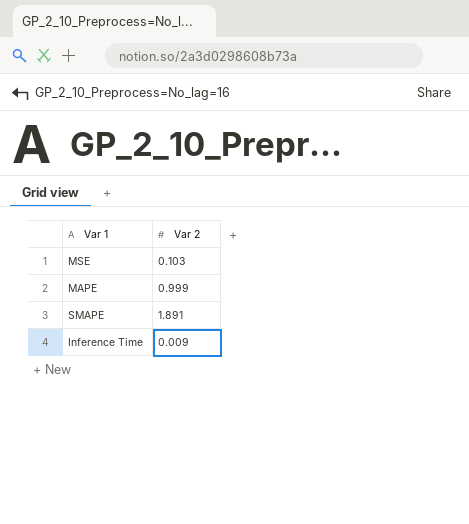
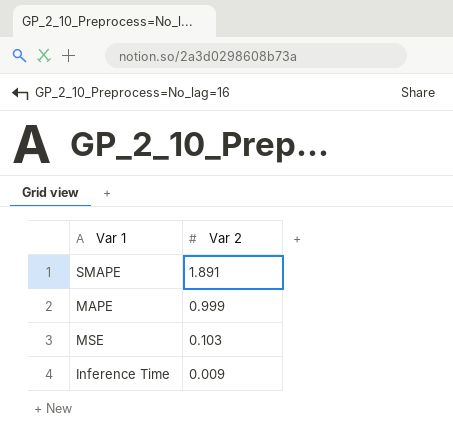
row order: none -> Var 2 descending

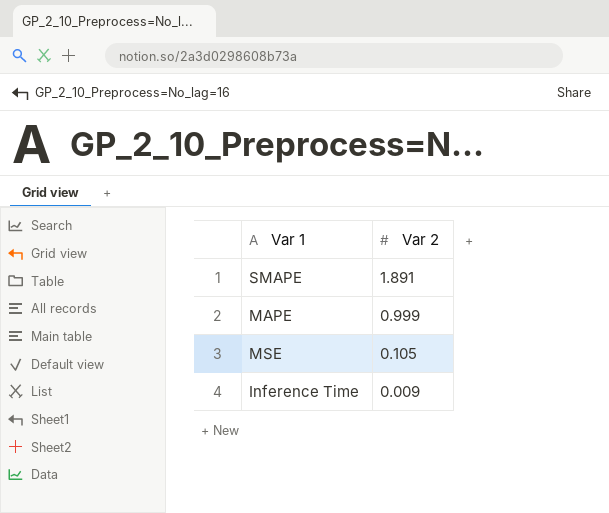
MSE | Var 2: 0.103 -> 0.105

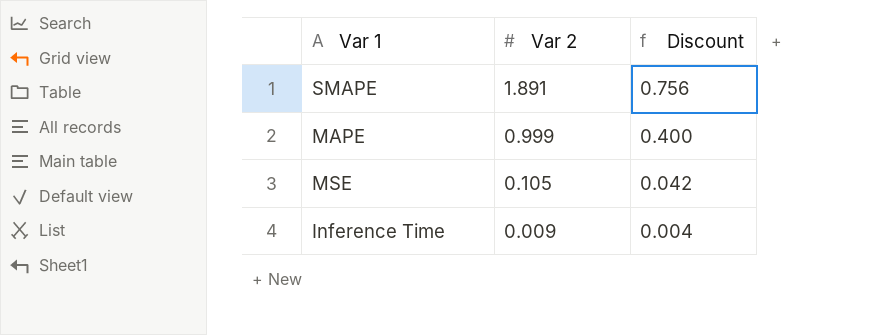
column Discount | formula: none -> [Var 2] * 0.4

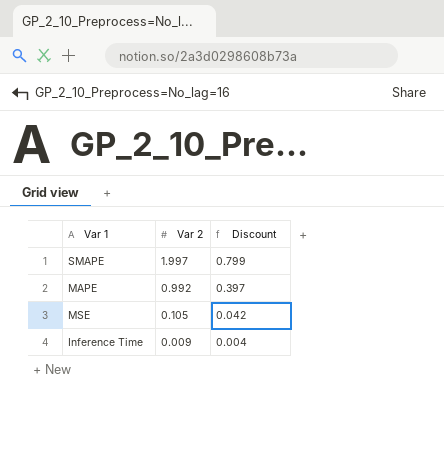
SMAPE | Var 2: 1.891 -> 1.997
SMAPE | Discount: 0.756 -> 0.799
MAPE | Var 2: 0.999 -> 0.992
MAPE | Discount: 0.400 -> 0.397

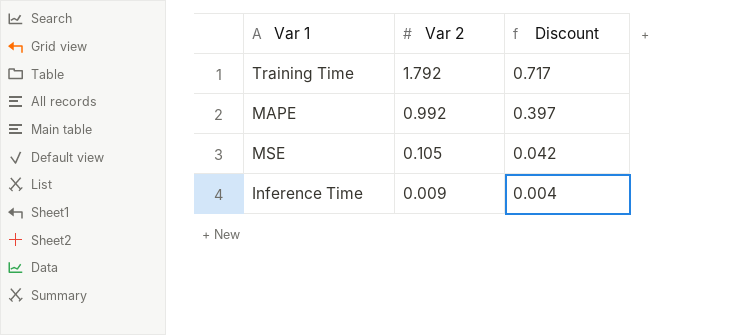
row SMAPE: 1.997 | 0.799 -> none
row Training Time: none -> 1.792 | 0.717

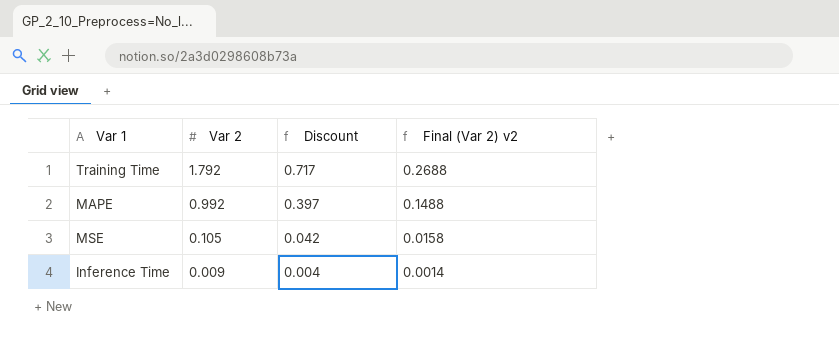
column Final (Var 2) v2 | formula: none -> [Var 2] * 0.15

